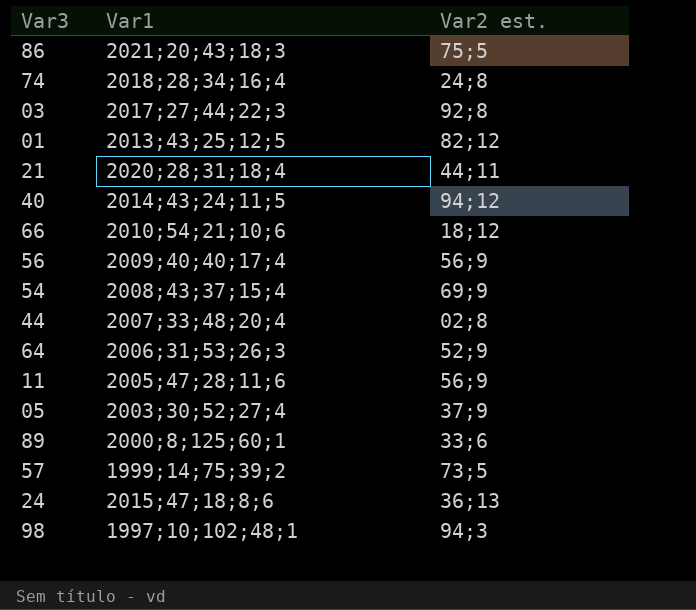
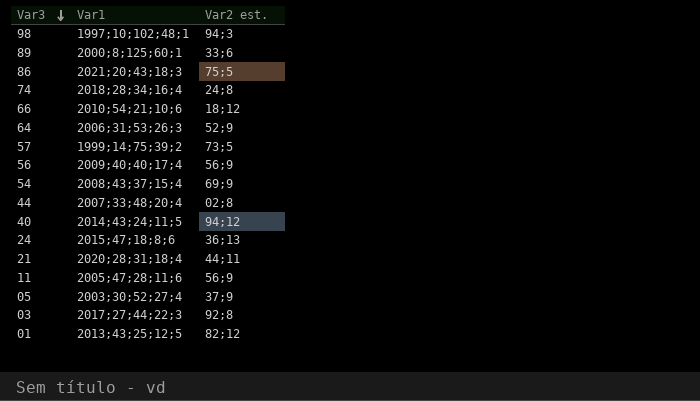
row order: none -> Var3 descending

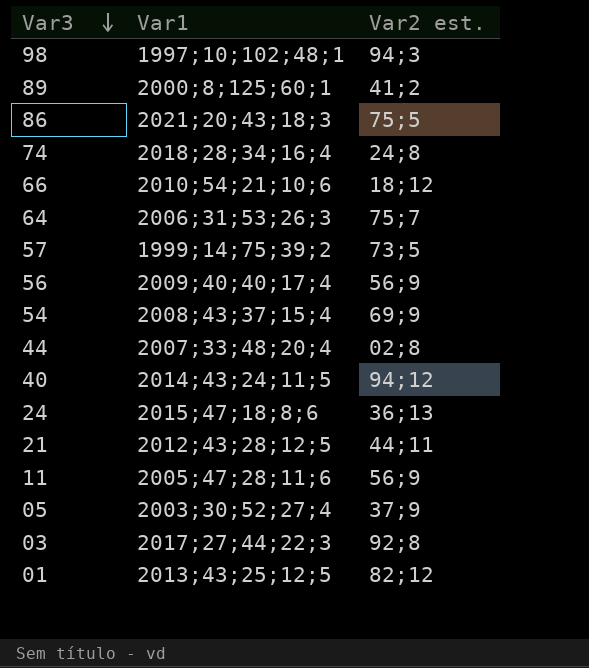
89 | Var2 est.: 33;6 -> 41;2
64 | Var2 est.: 52;9 -> 75;7
21 | Var1: 2020;28;31;18;4 -> 2012;43;28;12;5

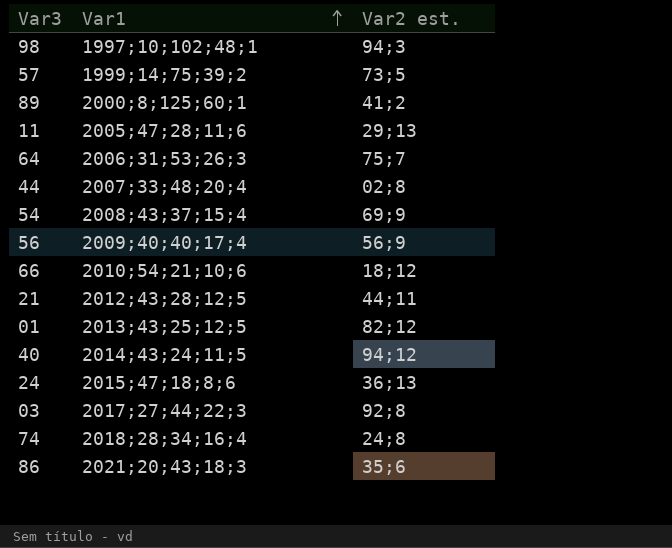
row order: Var3 descending -> Var1 ascending
row 05: 2003;30;52;27;4 | 37;9 -> none
11 | Var2 est.: 56;9 -> 29;13
86 | Var2 est.: 75;5 -> 35;6

